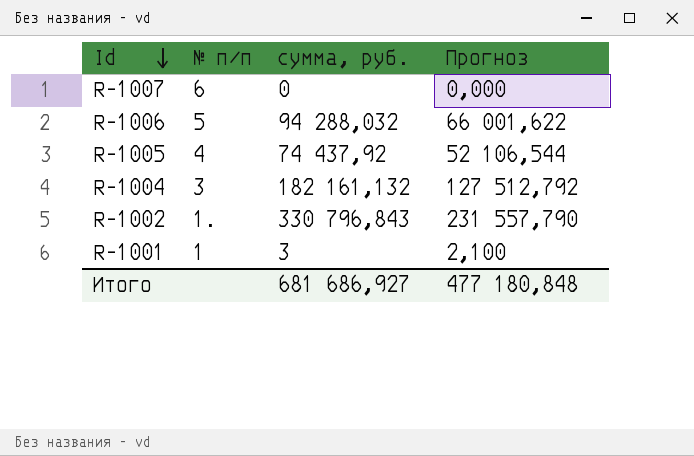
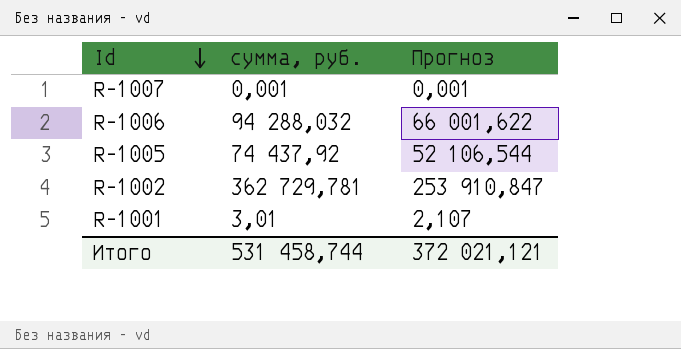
column № п/п | position: 2 -> none
row R-1004: 3 | 182 161,132 | 127 512,792 -> none
R-1007 | сумма, руб.: 0 -> 0,001
R-1007 | Прогноз: 0,000 -> 0,001
R-1002 | сумма, руб.: 330 796,843 -> 362 729,781
R-1002 | Прогноз: 231 557,790 -> 253 910,847
R-1001 | сумма, руб.: 3 -> 3,01
R-1001 | Прогноз: 2,100 -> 2,107
Итого | сумма, руб.: 681 686,927 -> 531 458,744
Итого | Прогноз: 477 180,848 -> 372 021,121

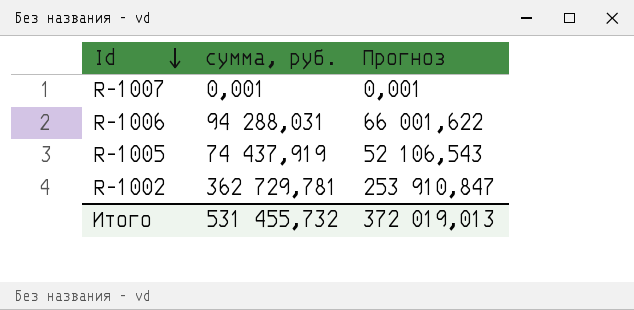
row R-1001: 3,01 | 2,107 -> none
R-1006 | сумма, руб.: 94 288,032 -> 94 288,031
R-1005 | сумма, руб.: 74 437,92 -> 74 437,919
R-1005 | Прогноз: 52 106,544 -> 52 106,543
Итого | сумма, руб.: 531 458,744 -> 531 455,732
Итого | Прогноз: 372 021,121 -> 372 019,013

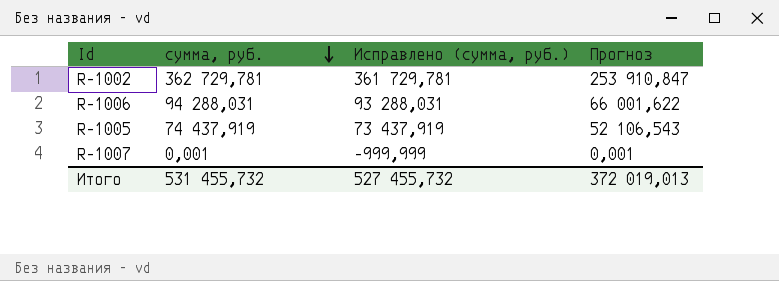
row order: Id descending -> сумма, руб. descending
column Исправлено (сумма, руб.) | formula: none -> [сумма, руб.] - 1000

